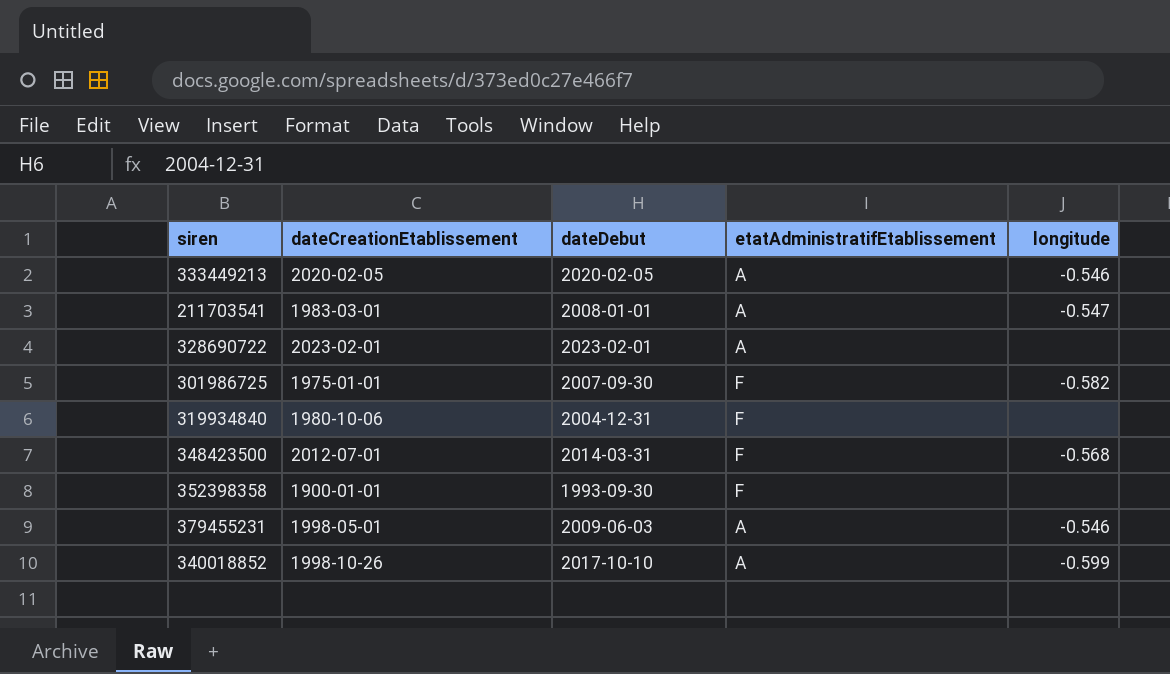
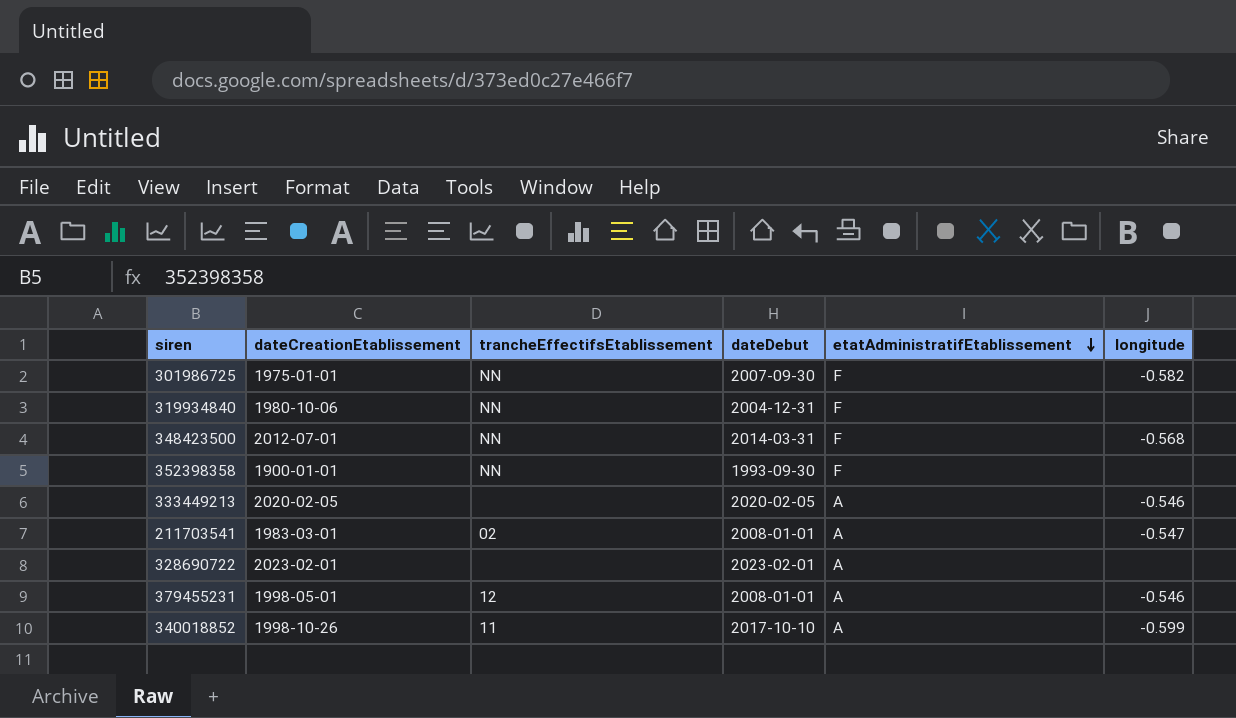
row order: none -> etatAdministratifEtablissement descending
column trancheEffectifsEtablissement | position: none -> 3
379455231 | dateDebut: 2009-06-03 -> 2008-01-01

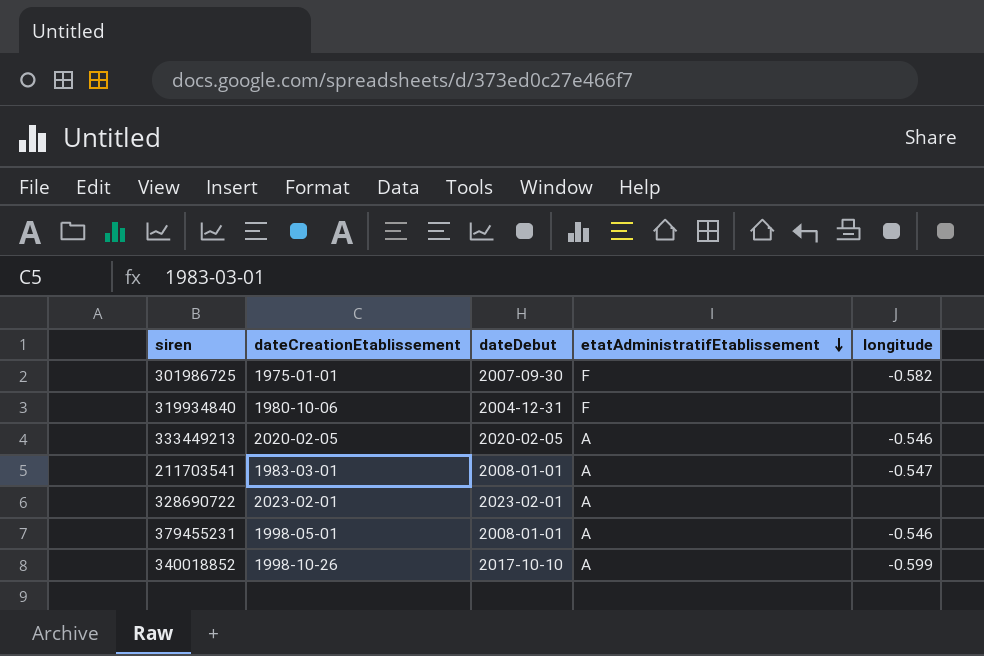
column trancheEffectifsEtablissement | position: 3 -> none
row 348423500: 2012-07-01 | NN | 2014-03-31 | F | -0.568 -> none
row 352398358: 1900-01-01 | NN | 1993-09-30 | F | none -> none

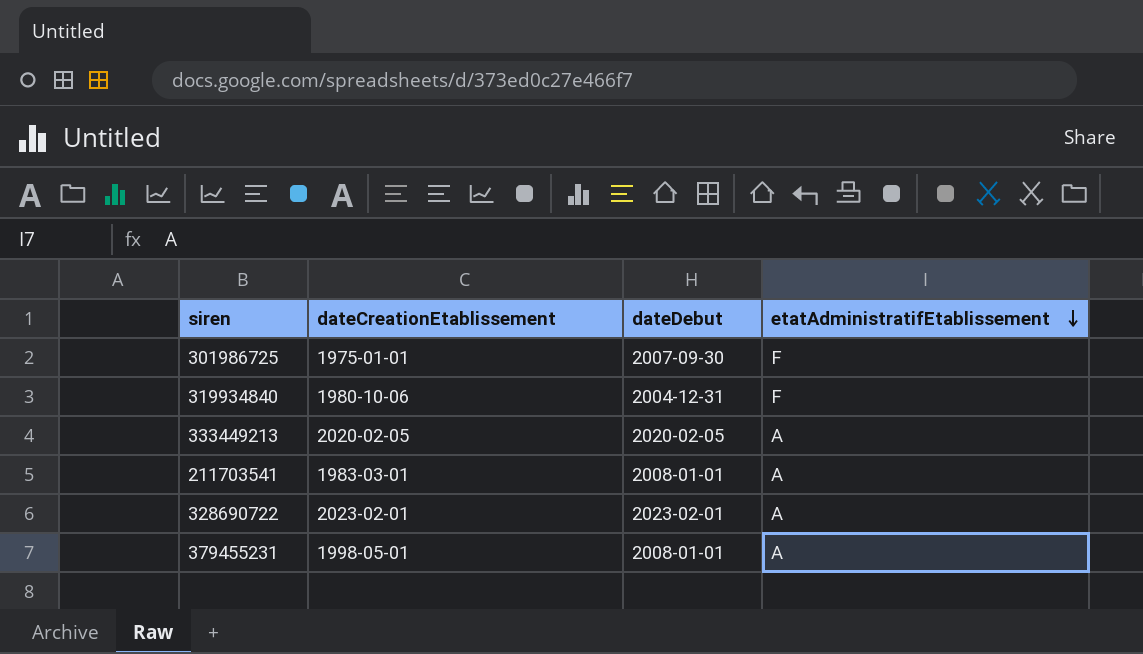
column longitude | position: 5 -> none
row 340018852: 1998-10-26 | 2017-10-10 | A | -0.599 -> none

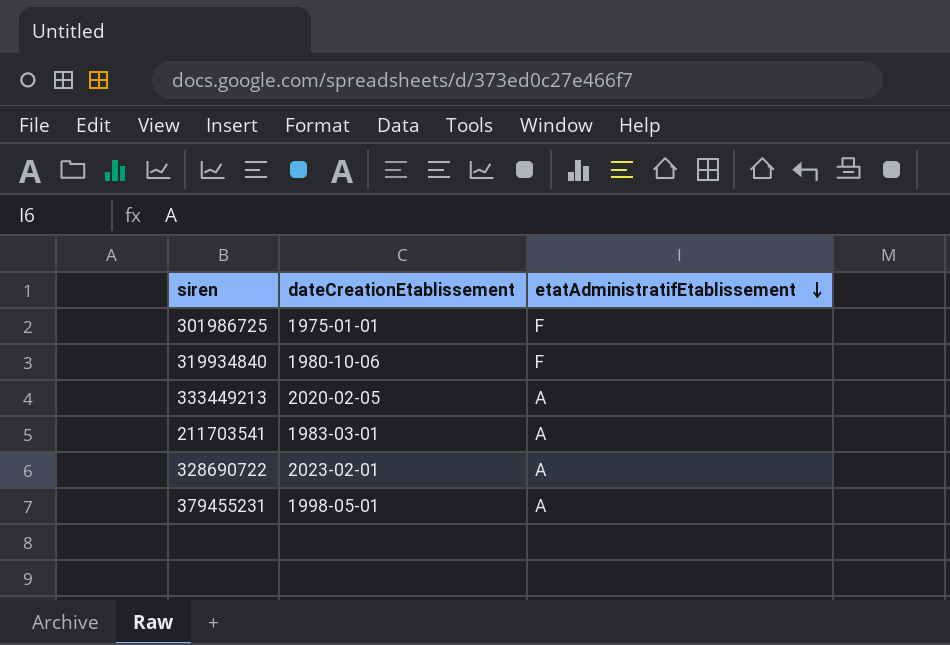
column dateDebut | position: 3 -> none

